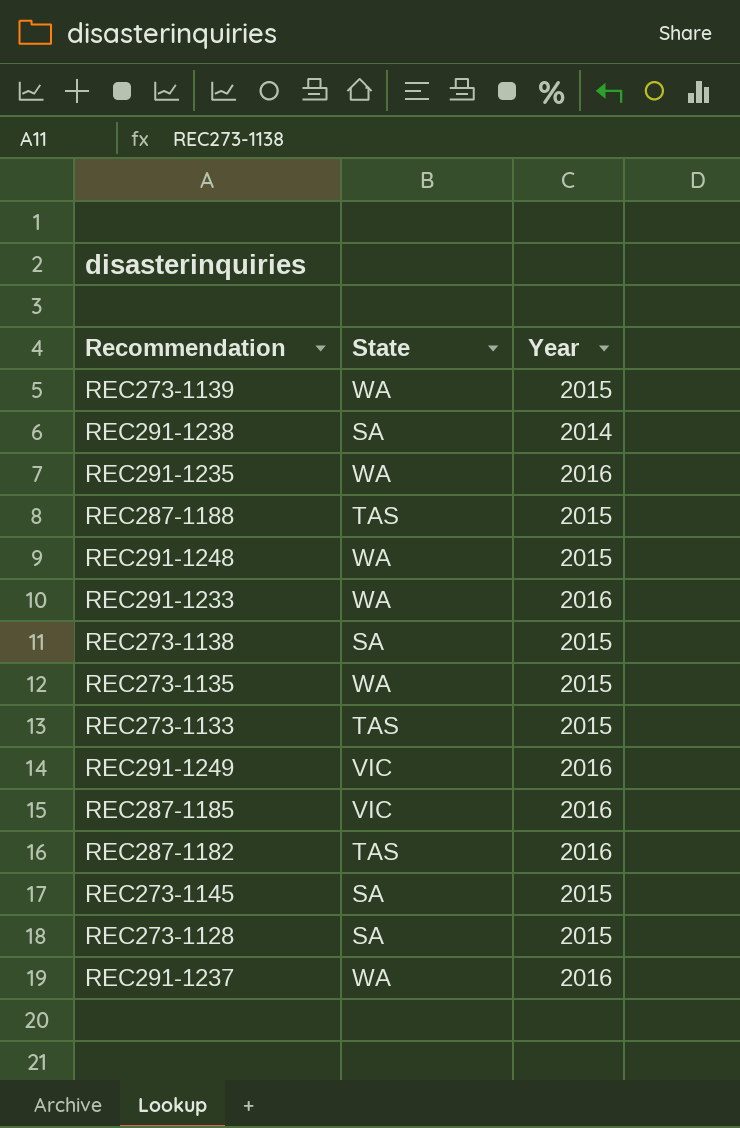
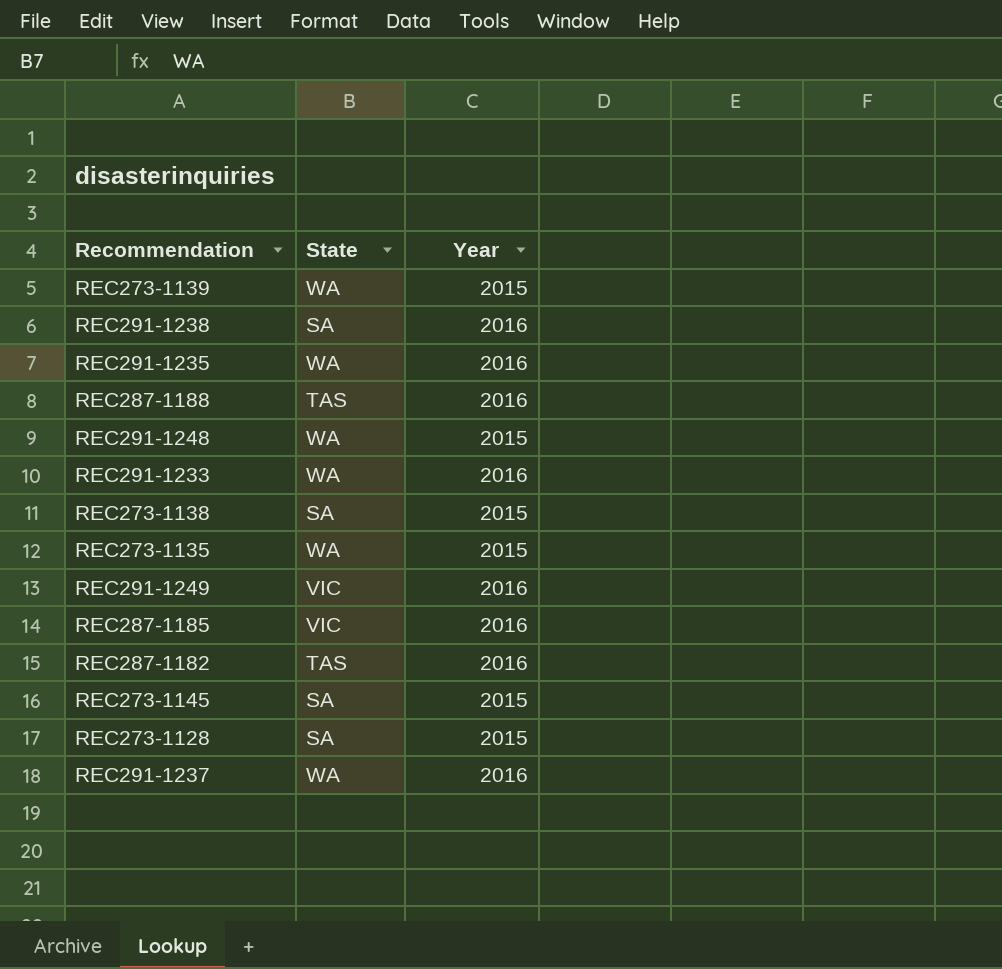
row REC273-1133: TAS | 2015 -> none
REC291-1238 | Year: 2014 -> 2016
REC287-1188 | Year: 2015 -> 2016

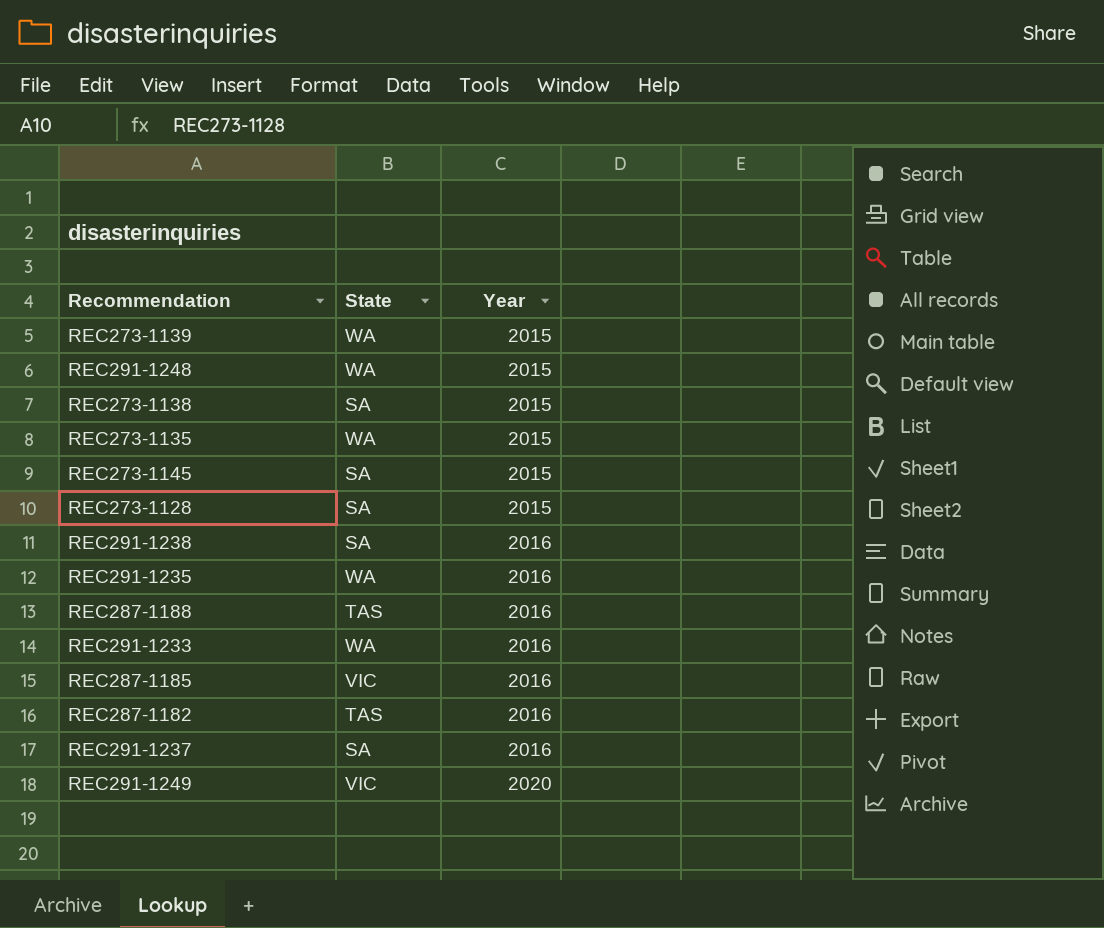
row order: none -> Year ascending
REC291-1237 | State: WA -> SA
REC291-1249 | Year: 2016 -> 2020

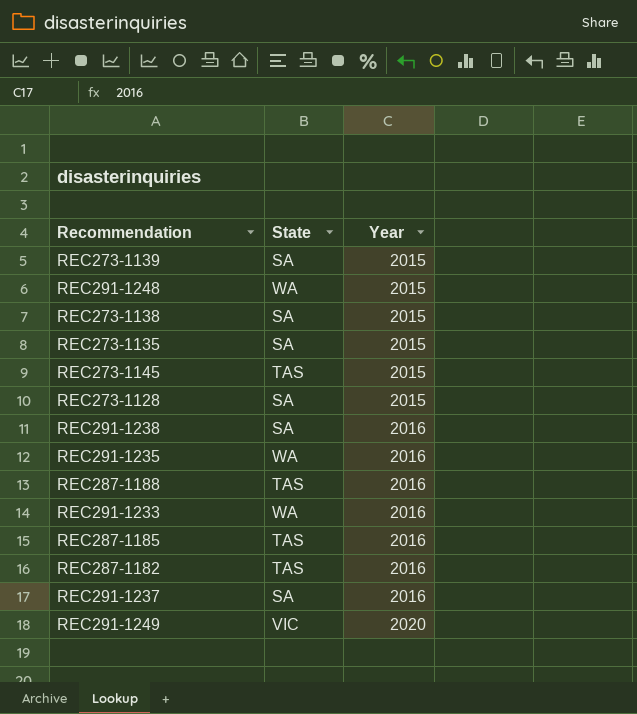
REC273-1139 | State: WA -> SA
REC273-1135 | State: WA -> SA
REC273-1145 | State: SA -> TAS
REC287-1185 | State: VIC -> TAS

